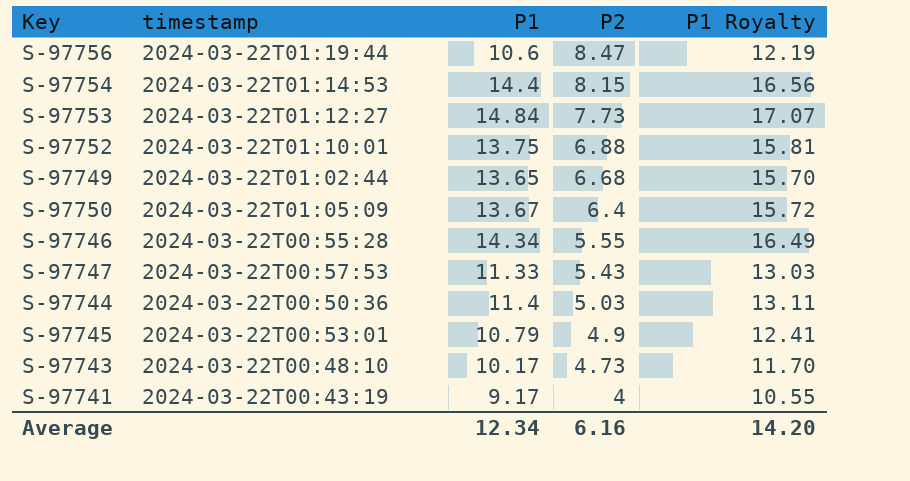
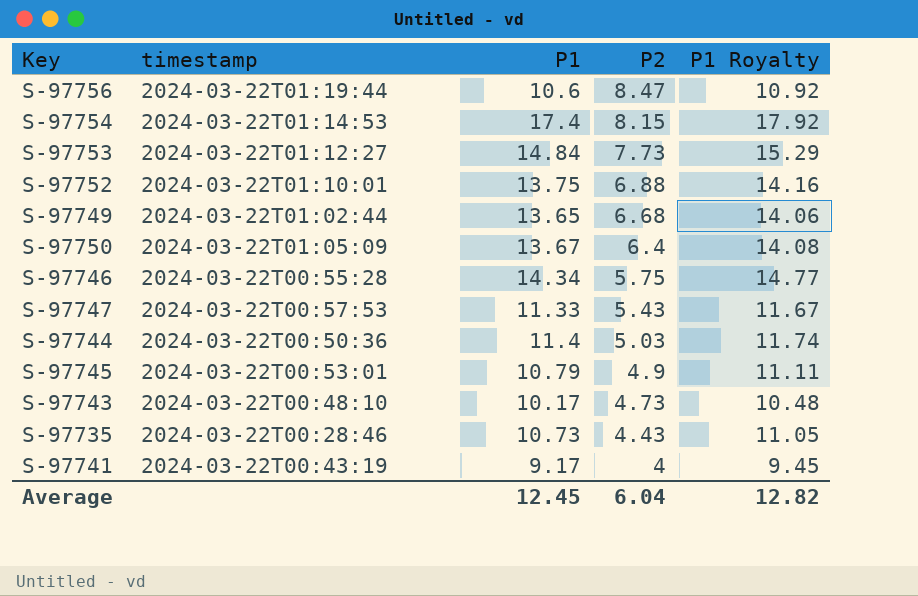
column P1 Royalty | formula: [P1] * 1.15 -> [P1] * 1.03
S-97754 | P1: 14.4 -> 17.4
S-97746 | P2: 5.55 -> 5.75
row S-97735: none -> 2024-03-22T00:28:46 | 10.73 | 4.43 | 11.05
Average | P1: 12.34 -> 12.45
Average | P2: 6.16 -> 6.04
Average | P1 Royalty: 14.20 -> 12.82

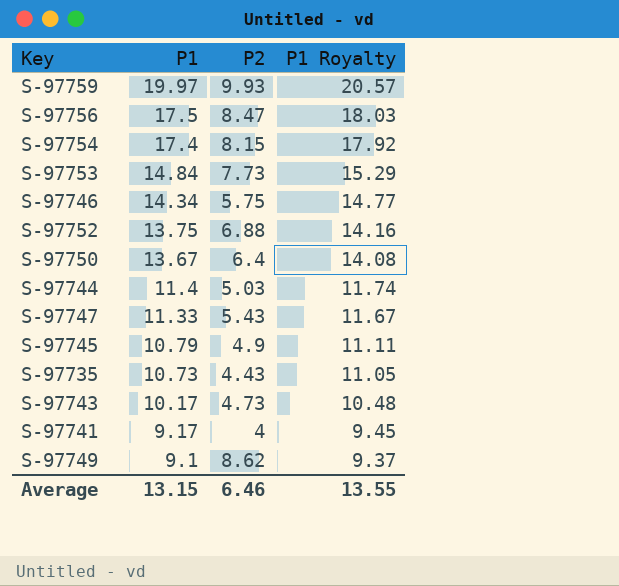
row order: P2 descending -> P1 descending
column timestamp | position: 2 -> none
row S-97759: none -> 19.97 | 9.93 | 20.57
S-97756 | P1: 10.6 -> 17.5
S-97756 | P1 Royalty: 10.92 -> 18.03
S-97749 | P1: 13.65 -> 9.1
S-97749 | P2: 6.68 -> 8.62
S-97749 | P1 Royalty: 14.06 -> 9.37
Average | P1: 12.45 -> 13.15
Average | P2: 6.04 -> 6.46
Average | P1 Royalty: 12.82 -> 13.55

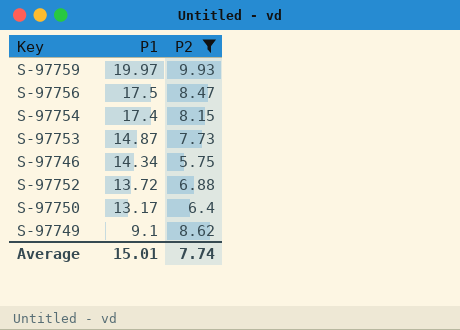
filter: none -> P2 >= 5.75
column P1 Royalty | formula: [P1] * 1.03 -> none
S-97753 | P1: 14.84 -> 14.87
S-97752 | P1: 13.75 -> 13.72
S-97750 | P1: 13.67 -> 13.17
Average | P1: 13.15 -> 15.01
Average | P2: 6.46 -> 7.74

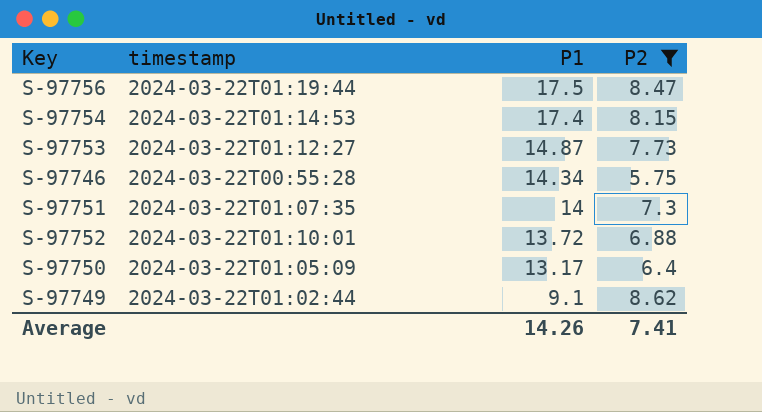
column timestamp | position: none -> 2
row S-97759: 19.97 | 9.93 -> none
row S-97751: none -> 2024-03-22T01:07:35 | 14 | 7.3
Average | P1: 15.01 -> 14.26
Average | P2: 7.74 -> 7.41

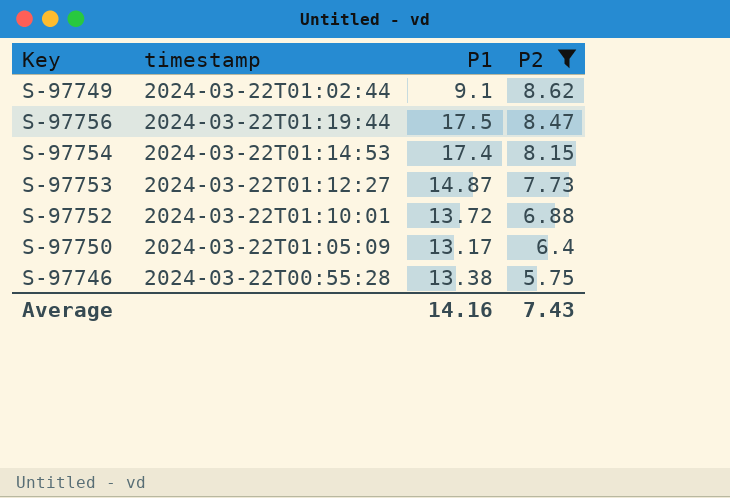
row order: P1 descending -> P2 descending
row S-97751: 2024-03-22T01:07:35 | 14 | 7.3 -> none
S-97746 | P1: 14.34 -> 13.38
Average | P1: 14.26 -> 14.16
Average | P2: 7.41 -> 7.43

